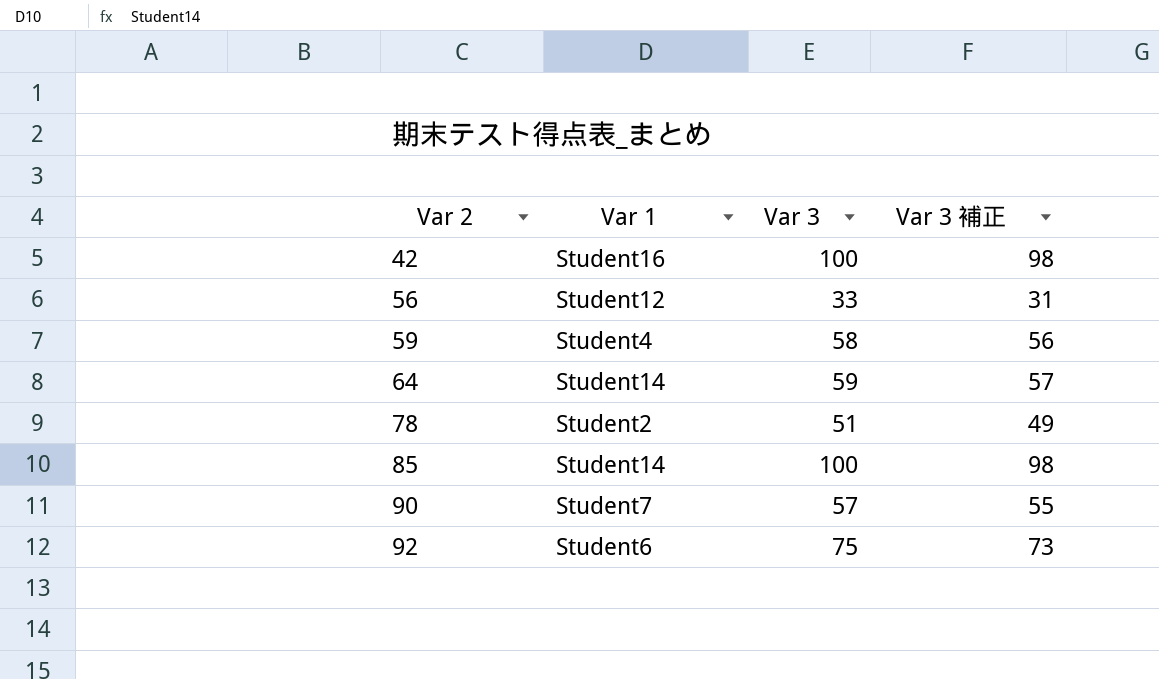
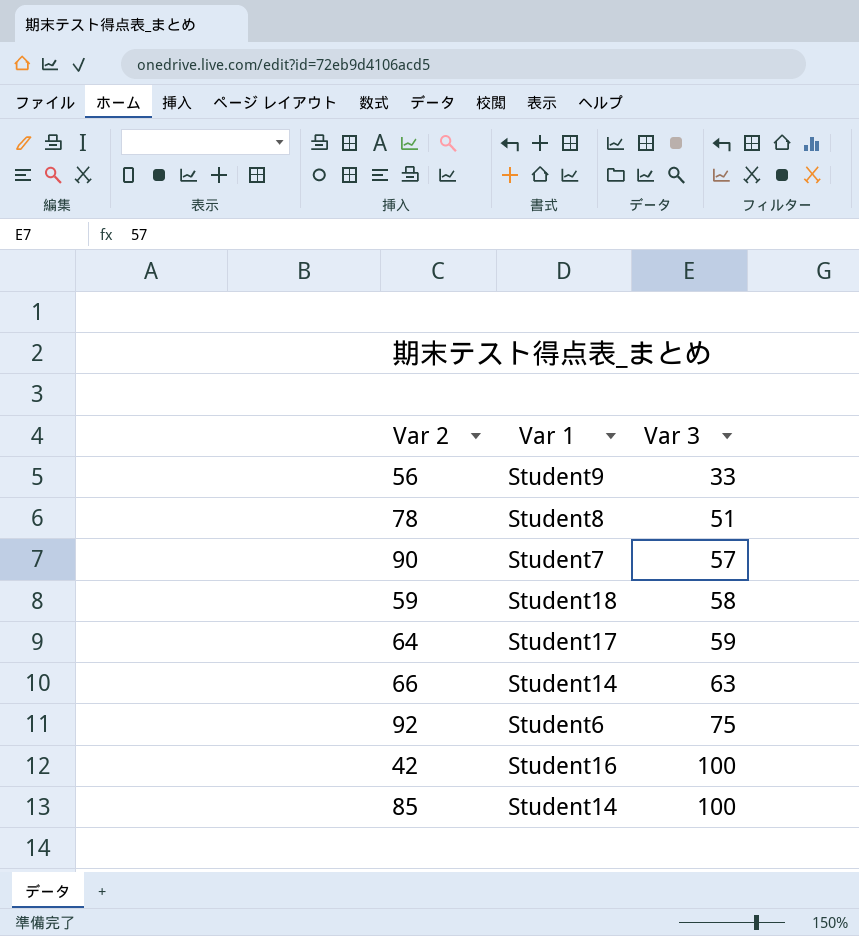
row order: Var 2 ascending -> Var 3 ascending
column Var 3 補正 | formula: [Var 3] - 2 -> none
56 | Var 1: Student12 -> Student9
78 | Var 1: Student2 -> Student8
59 | Var 1: Student4 -> Student18
64 | Var 1: Student14 -> Student17
row 66: none -> Student14 | 63

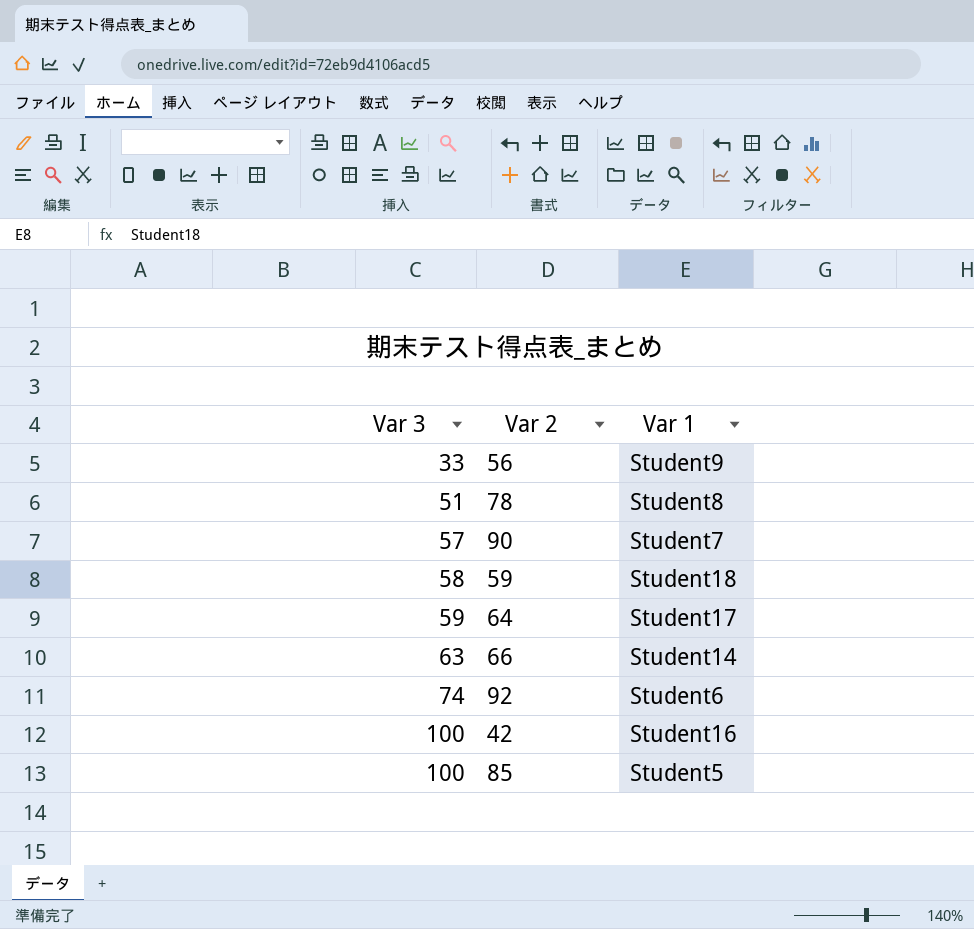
column Var 3 | position: 3 -> 1
92 | Var 3: 75 -> 74
85 | Var 1: Student14 -> Student5

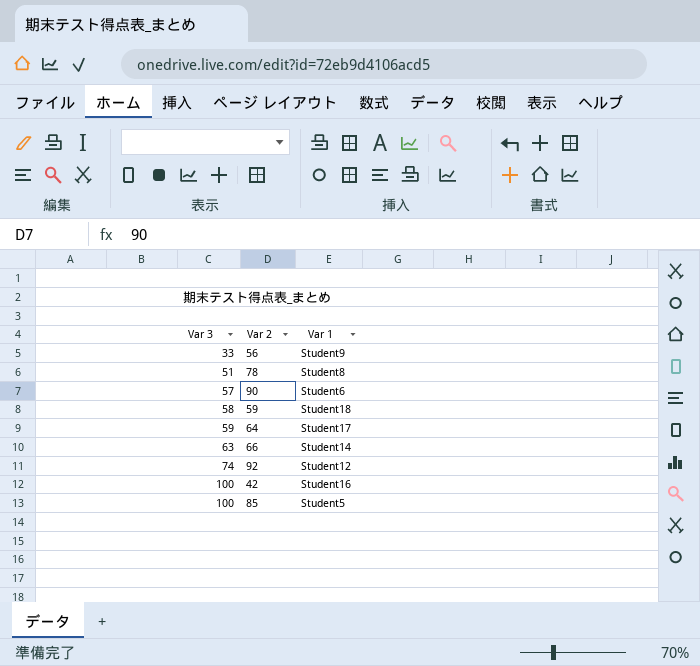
90 | Var 1: Student7 -> Student6
92 | Var 1: Student6 -> Student12

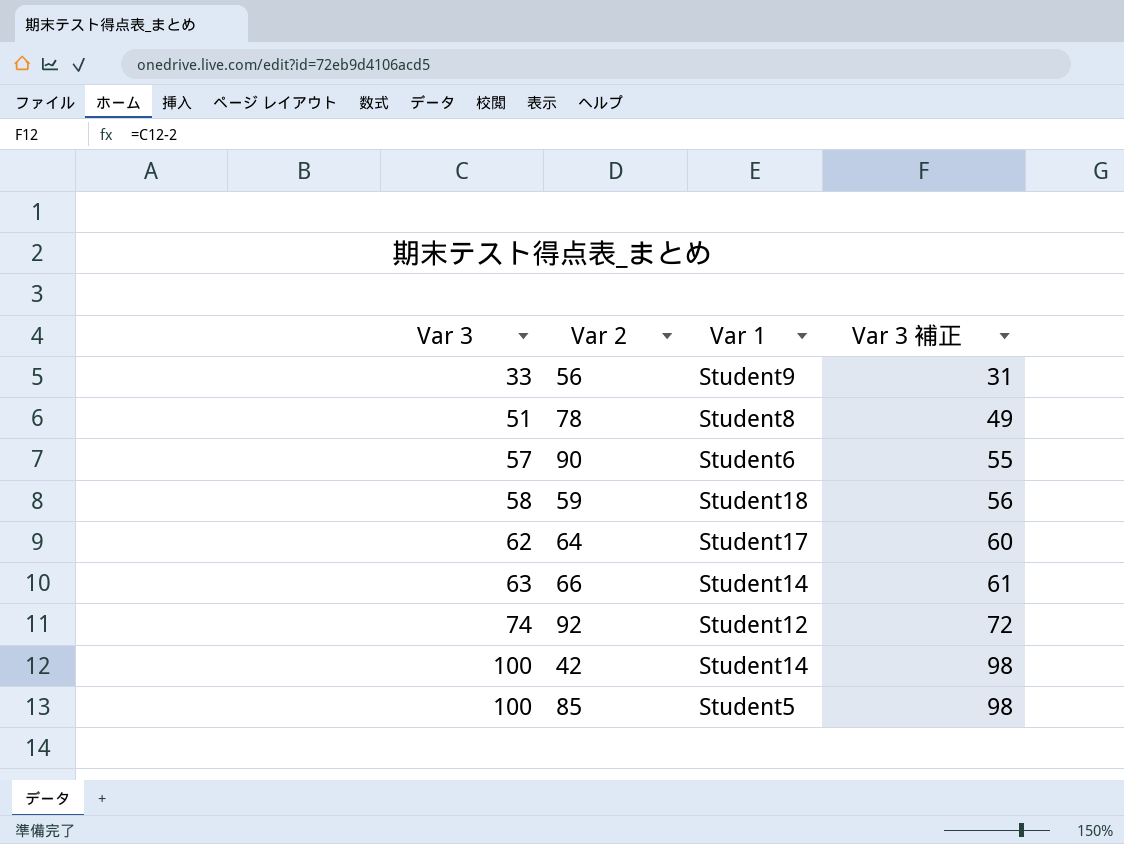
column Var 3 補正 | formula: none -> [Var 3] - 2
64 | Var 3: 59 -> 62
42 | Var 1: Student16 -> Student14

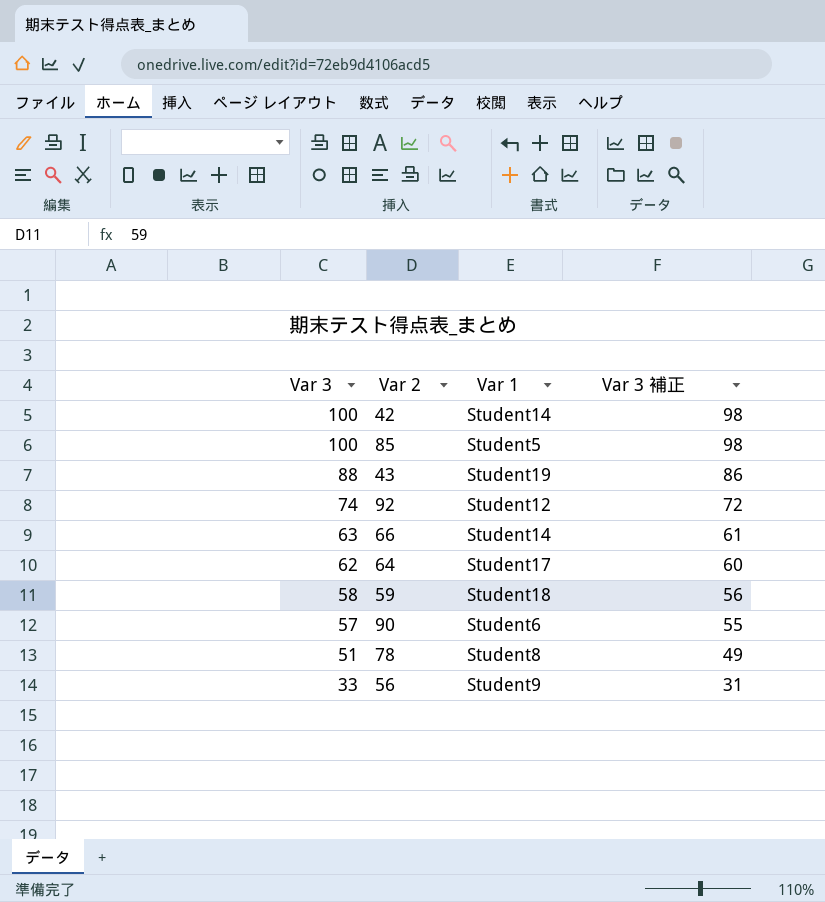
row order: Var 3 ascending -> Var 3 descending
row 43: none -> 88 | Student19 | 86

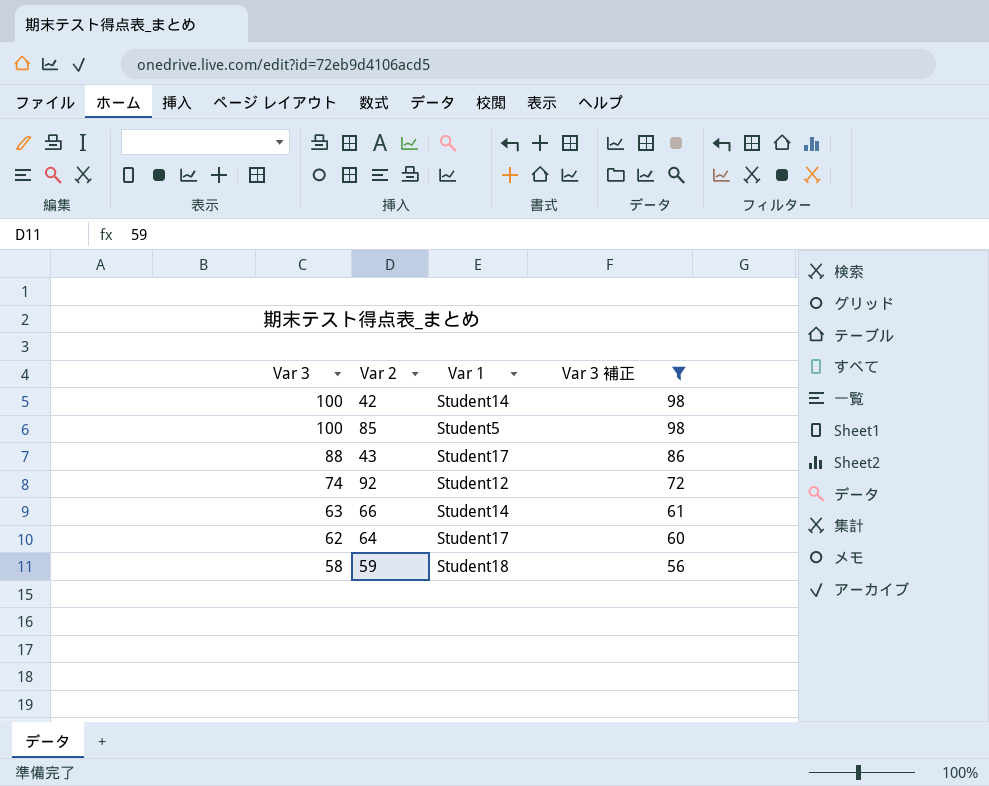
filter: none -> Var 3 補正 >= 56
43 | Var 1: Student19 -> Student17

